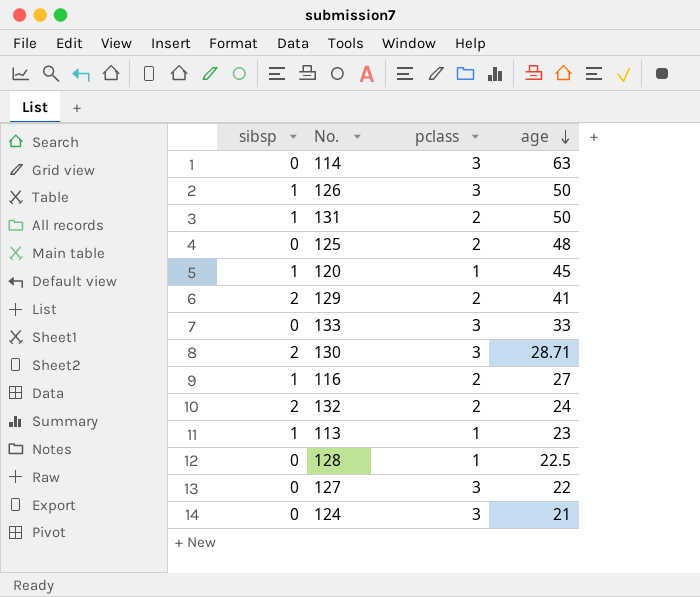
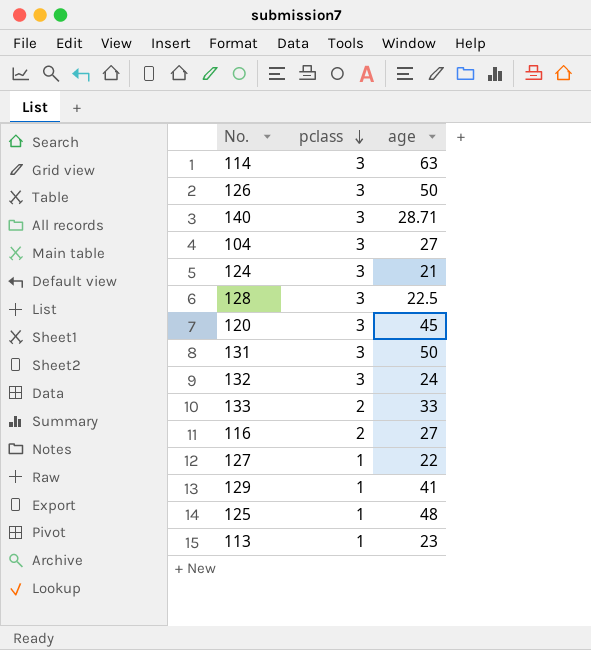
row order: age descending -> pclass descending
column sibsp | position: 1 -> none
row 130: 2 | 3 | 28.71 -> none
row 140: none -> 3 | 28.71
row 104: none -> 3 | 27
128 | pclass: 1 -> 3
120 | pclass: 1 -> 3
131 | pclass: 2 -> 3
132 | pclass: 2 -> 3
133 | pclass: 3 -> 2
127 | pclass: 3 -> 1
129 | pclass: 2 -> 1
125 | pclass: 2 -> 1

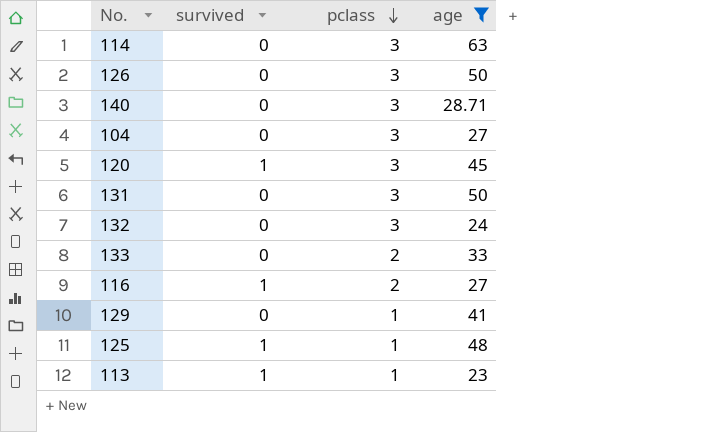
filter: none -> age >= 23
column survived | position: none -> 2

